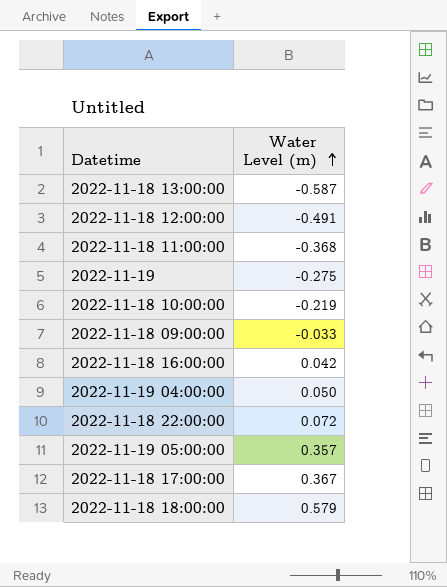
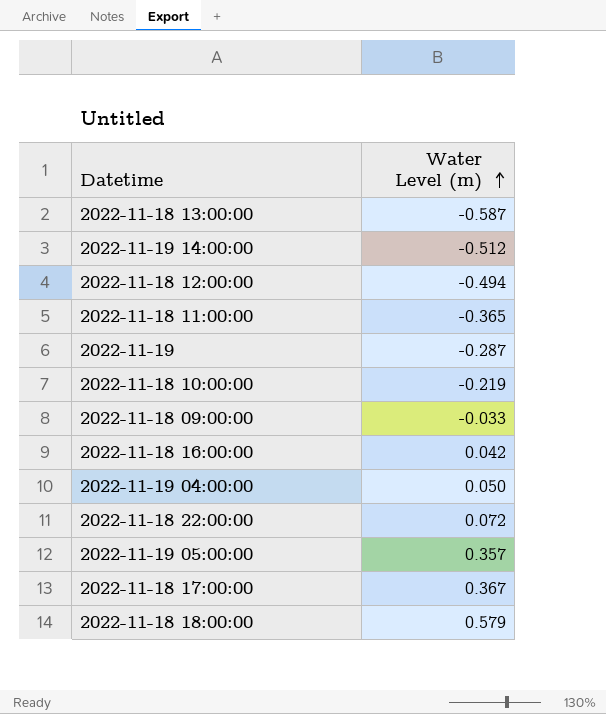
row 2022-11-19 14:00:00: none -> -0.512
2022-11-18 12:00:00 | Water Level (m): -0.491 -> -0.494
2022-11-18 11:00:00 | Water Level (m): -0.368 -> -0.365
2022-11-19 | Water Level (m): -0.275 -> -0.287

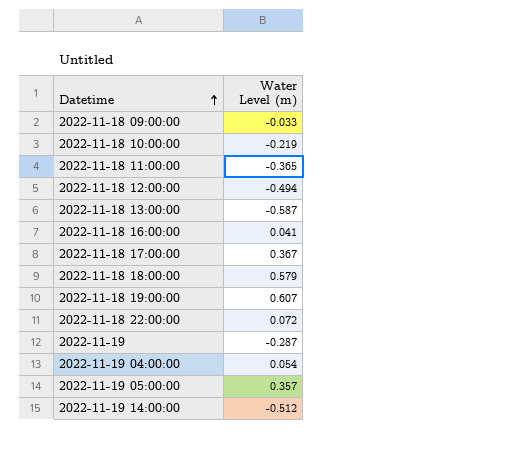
row order: Water Level (m) ascending -> Datetime ascending
2022-11-18 16:00:00 | Water Level (m): 0.042 -> 0.041
row 2022-11-18 19:00:00: none -> 0.607
2022-11-19 04:00:00 | Water Level (m): 0.050 -> 0.054

